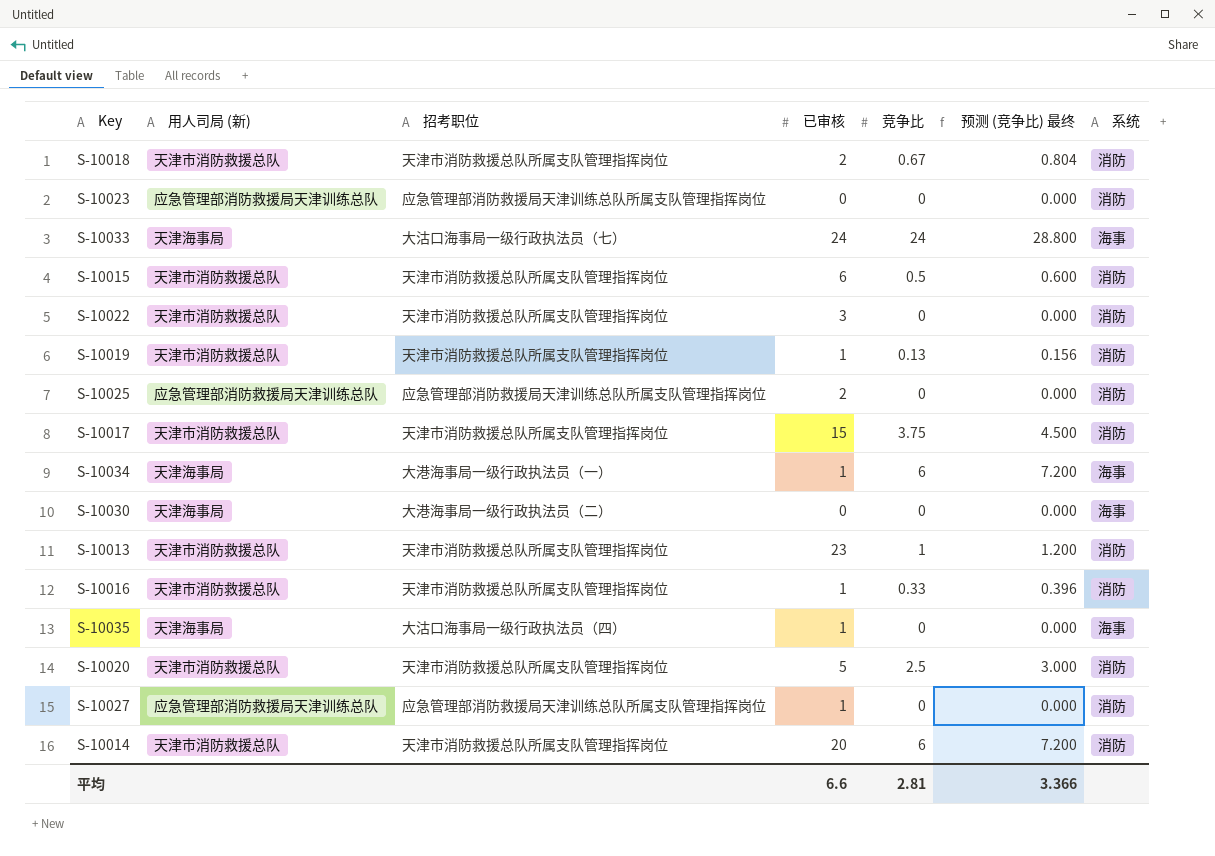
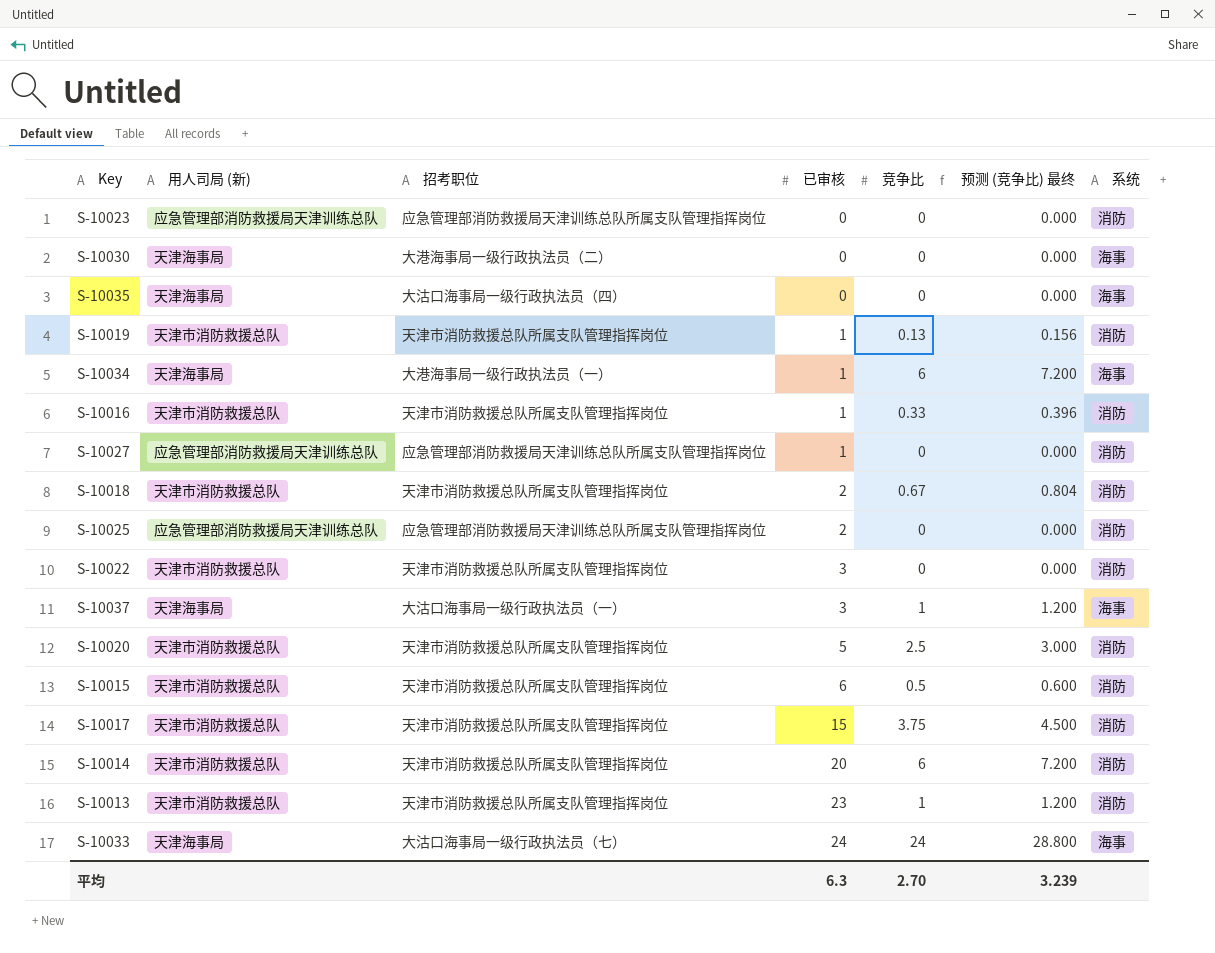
row order: none -> 已审核 ascending
S-10035 | 已审核: 1 -> 0
row S-10037: none -> 天津海事局 | 大沽口海事局一级行政执法员（一） | 3 | 1 | 1.200 | 海事
平均 | 已审核: 6.6 -> 6.3
平均 | 竞争比: 2.81 -> 2.70
平均 | 预测 (竞争比) 最终: 3.366 -> 3.239

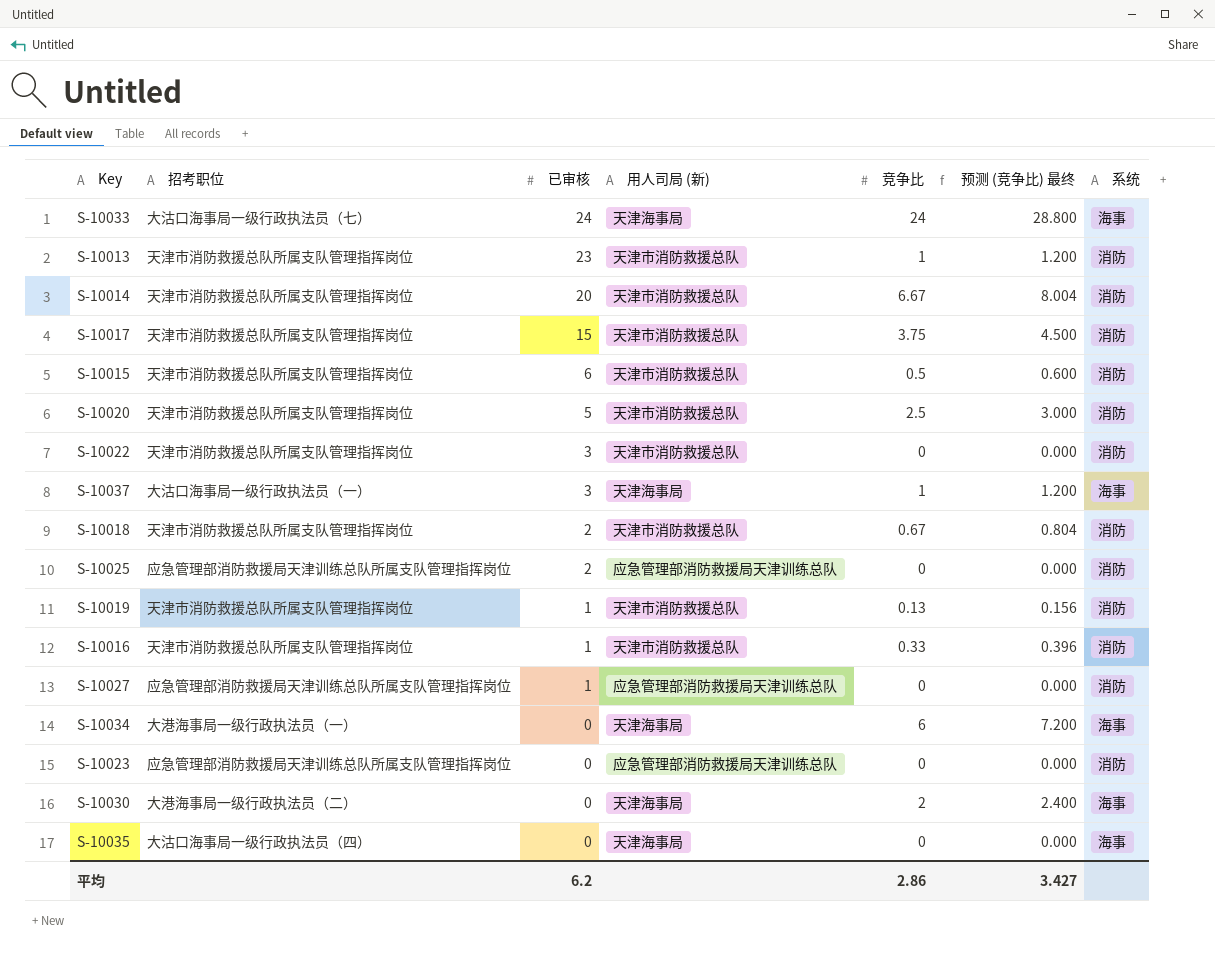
row order: 已审核 ascending -> 已审核 descending
column 用人司局 (新) | position: 2 -> 4
S-10014 | 竞争比: 6 -> 6.67
S-10014 | 预测 (竞争比) 最终: 7.200 -> 8.004
S-10034 | 已审核: 1 -> 0
S-10030 | 竞争比: 0 -> 2
S-10030 | 预测 (竞争比) 最终: 0.000 -> 2.400
平均 | 已审核: 6.3 -> 6.2
平均 | 竞争比: 2.70 -> 2.86
平均 | 预测 (竞争比) 最终: 3.239 -> 3.427

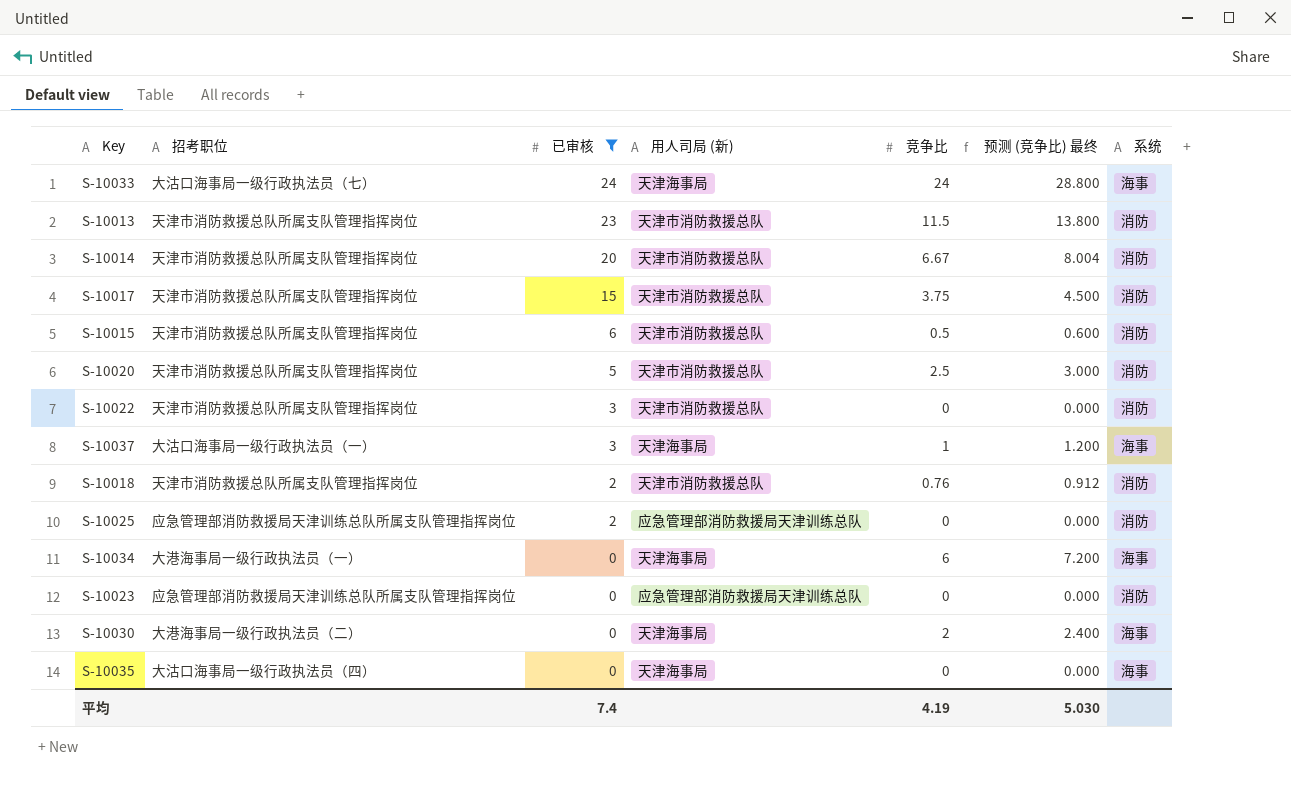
filter: none -> 已审核 != 1
S-10013 | 竞争比: 1 -> 11.5
S-10013 | 预测 (竞争比) 最终: 1.200 -> 13.800
S-10018 | 竞争比: 0.67 -> 0.76
S-10018 | 预测 (竞争比) 最终: 0.804 -> 0.912
平均 | 已审核: 6.2 -> 7.4
平均 | 竞争比: 2.86 -> 4.19
平均 | 预测 (竞争比) 最终: 3.427 -> 5.030

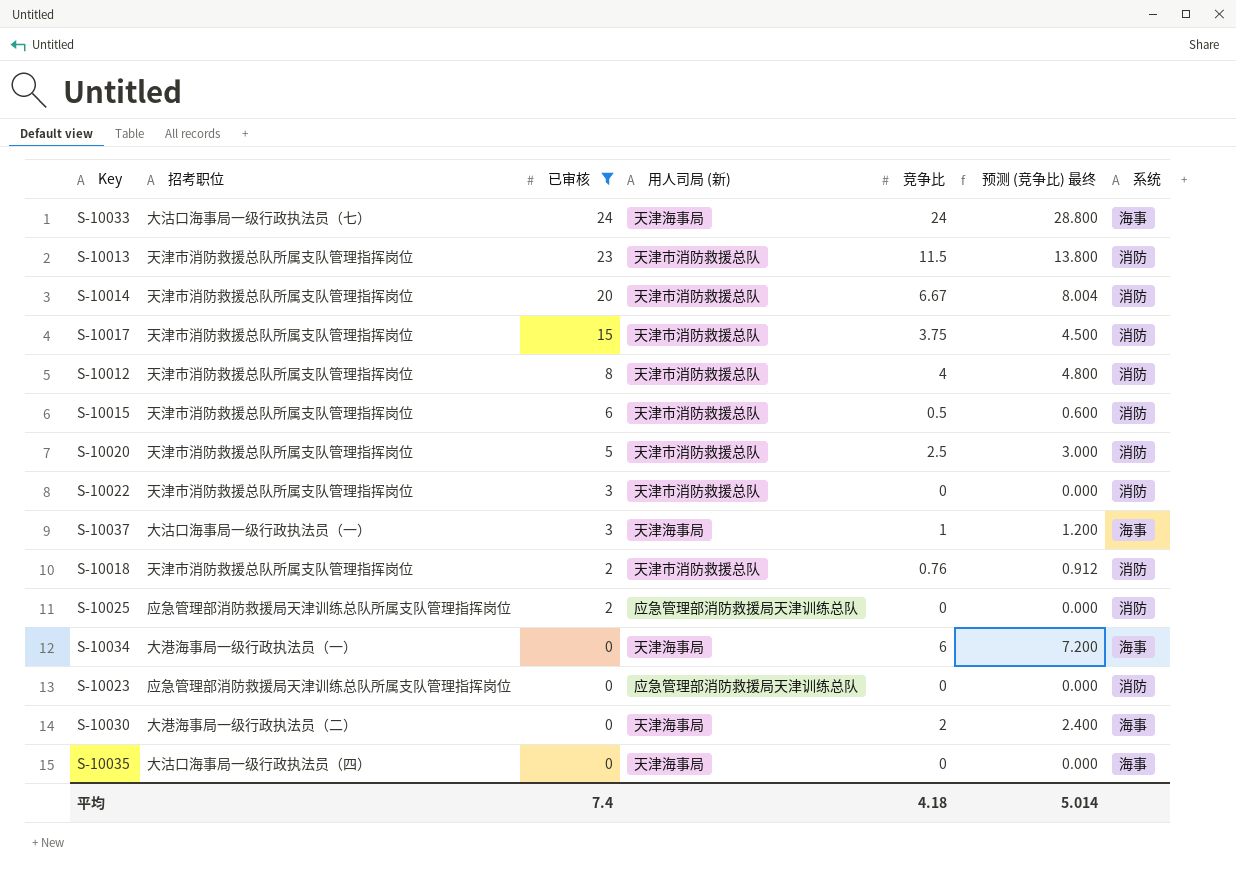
row S-10012: none -> 天津市消防救援总队所属支队管理指挥岗位 | 8 | 天津市消防救援总队 | 4 | 4.800 | 消防
平均 | 竞争比: 4.19 -> 4.18
平均 | 预测 (竞争比) 最终: 5.030 -> 5.014

